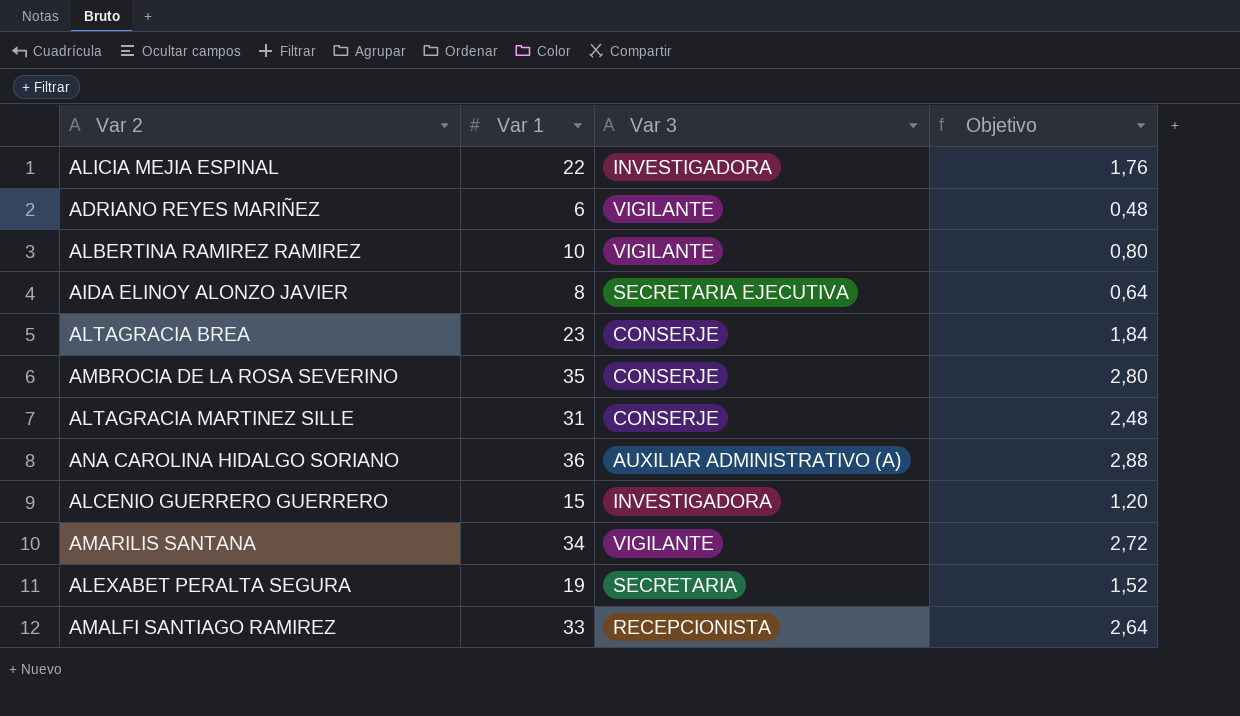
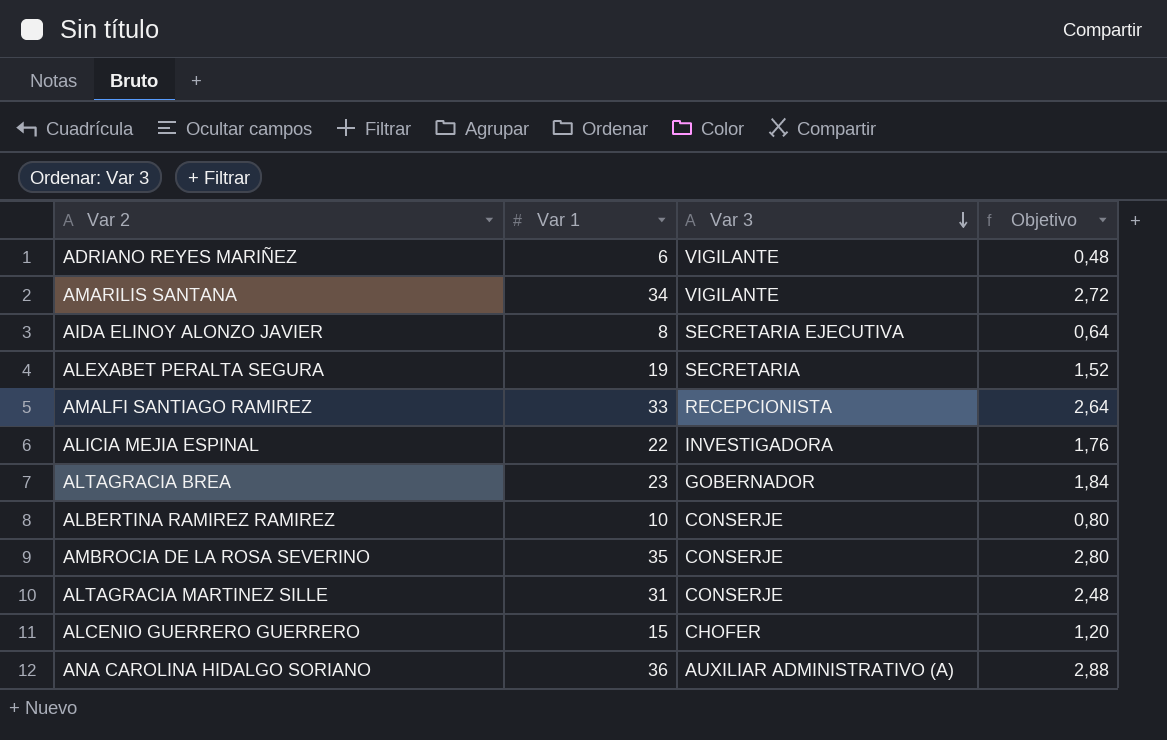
row order: none -> Var 3 descending
ALTAGRACIA BREA | Var 3: CONSERJE -> GOBERNADOR
ALBERTINA RAMIREZ RAMIREZ | Var 3: VIGILANTE -> CONSERJE
ALCENIO GUERRERO GUERRERO | Var 3: INVESTIGADORA -> CHOFER

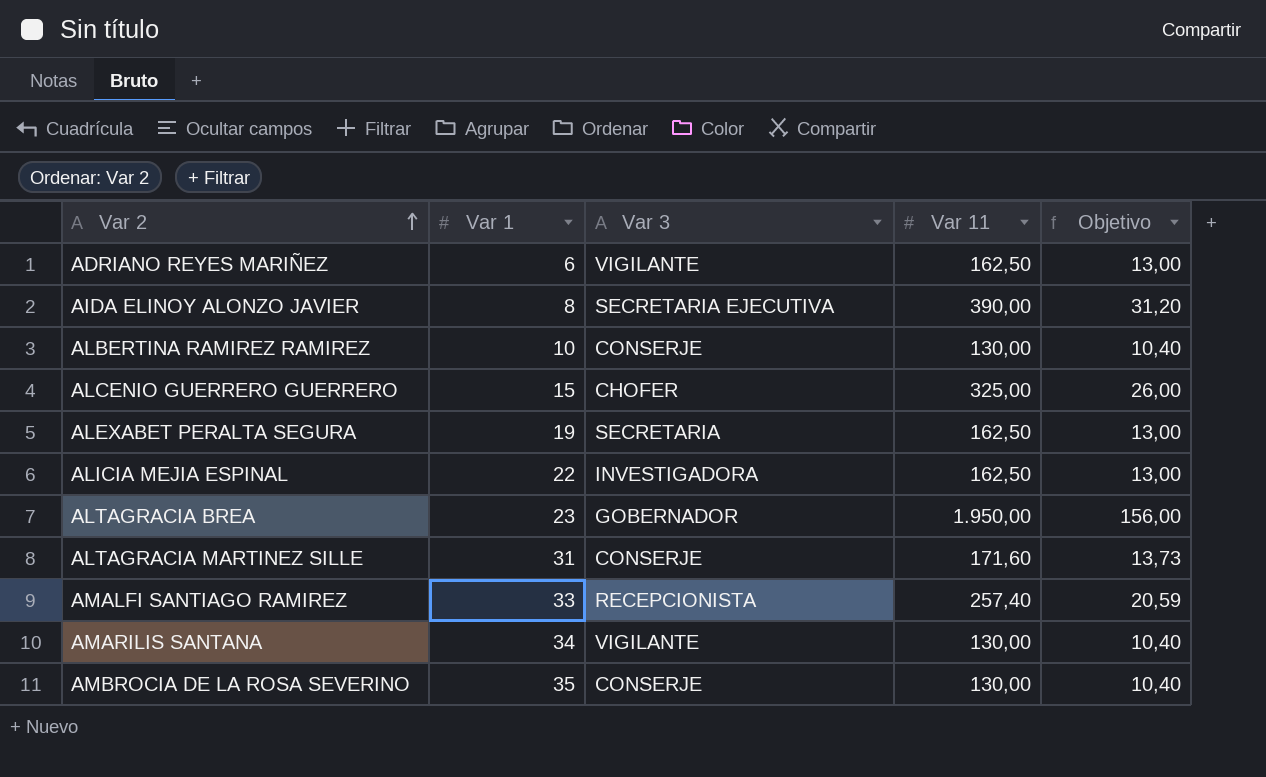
row order: Var 3 descending -> Var 2 ascending
column Var 11 | position: none -> 4
column Objetivo | formula: [Var 1] * 0,08 -> [Var 11] * 0,08
row ANA CAROLINA HIDALGO SORIANO: 36 | AUXILIAR ADMINISTRATIVO (A) | 2,88 -> none

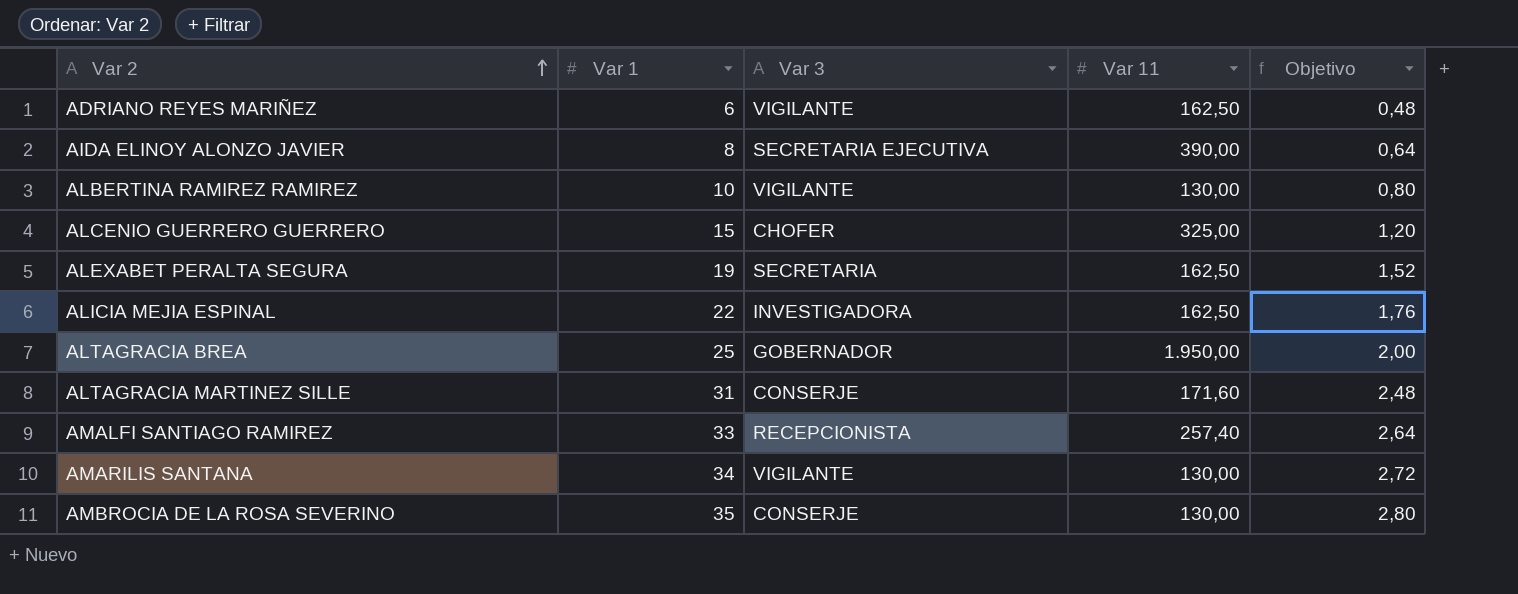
column Objetivo | formula: [Var 11] * 0,08 -> [Var 1] * 0,08
ALBERTINA RAMIREZ RAMIREZ | Var 3: CONSERJE -> VIGILANTE
ALTAGRACIA BREA | Var 1: 23 -> 25

